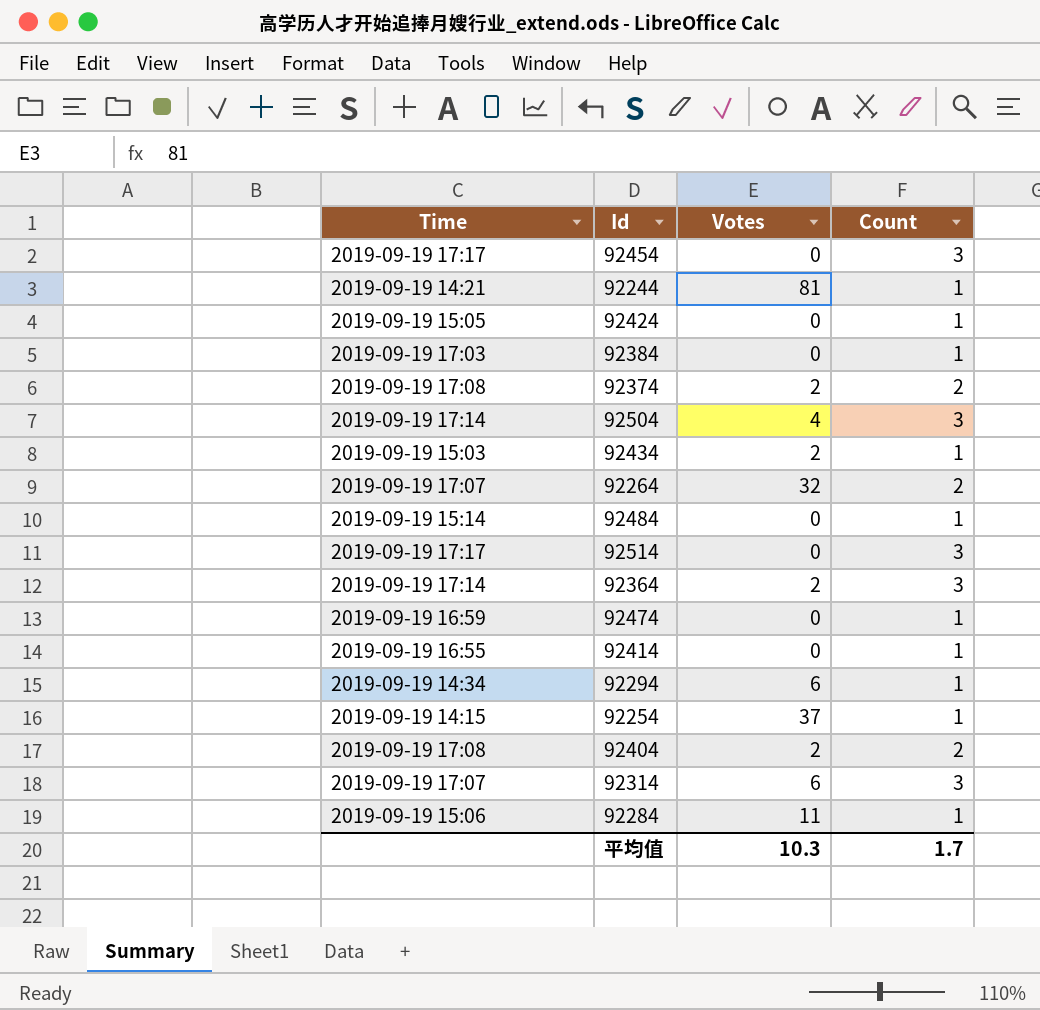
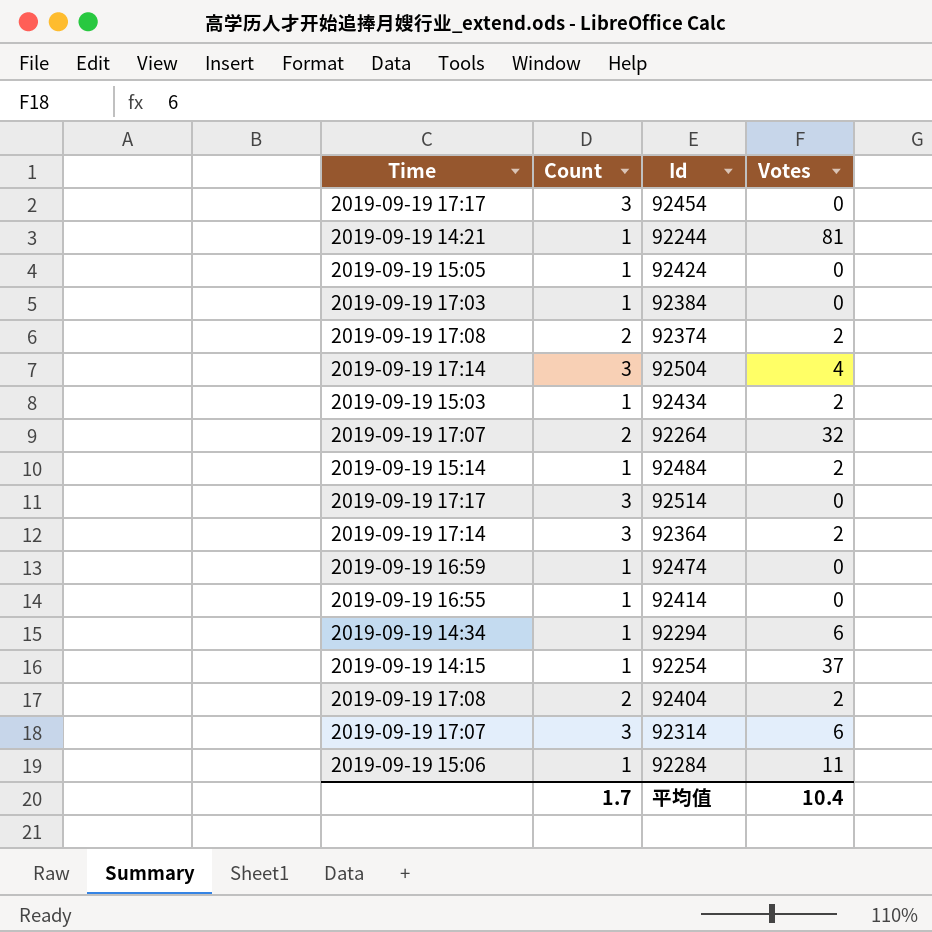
column Count | position: 4 -> 2
92484 | Votes: 0 -> 2
平均值 | Votes: 10.3 -> 10.4

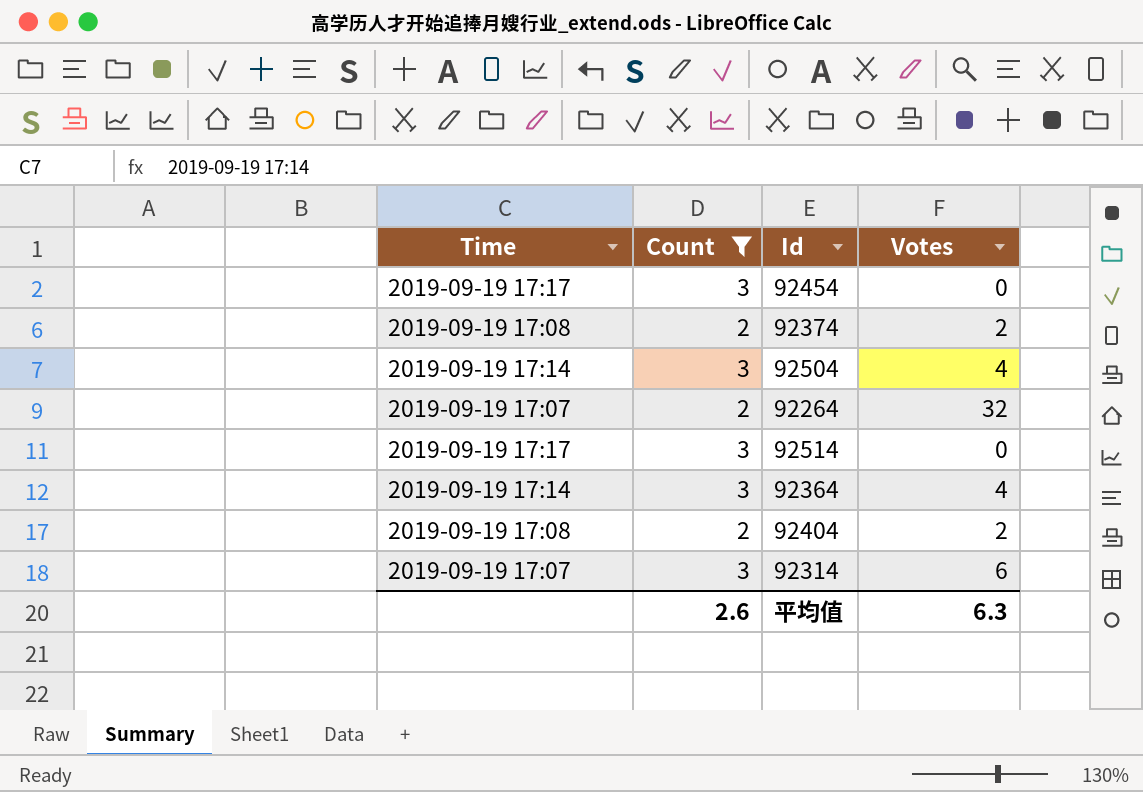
filter: none -> Count != 1
92364 | Votes: 2 -> 4
平均值 | Count: 1.7 -> 2.6
平均值 | Votes: 10.4 -> 6.3

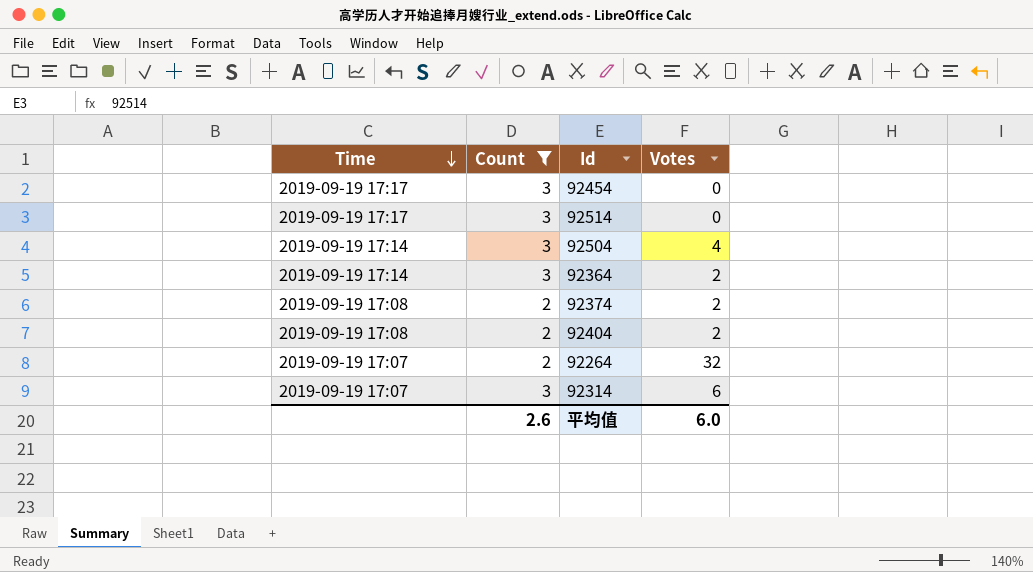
row order: none -> Time descending
92364 | Votes: 4 -> 2
平均值 | Votes: 6.3 -> 6.0

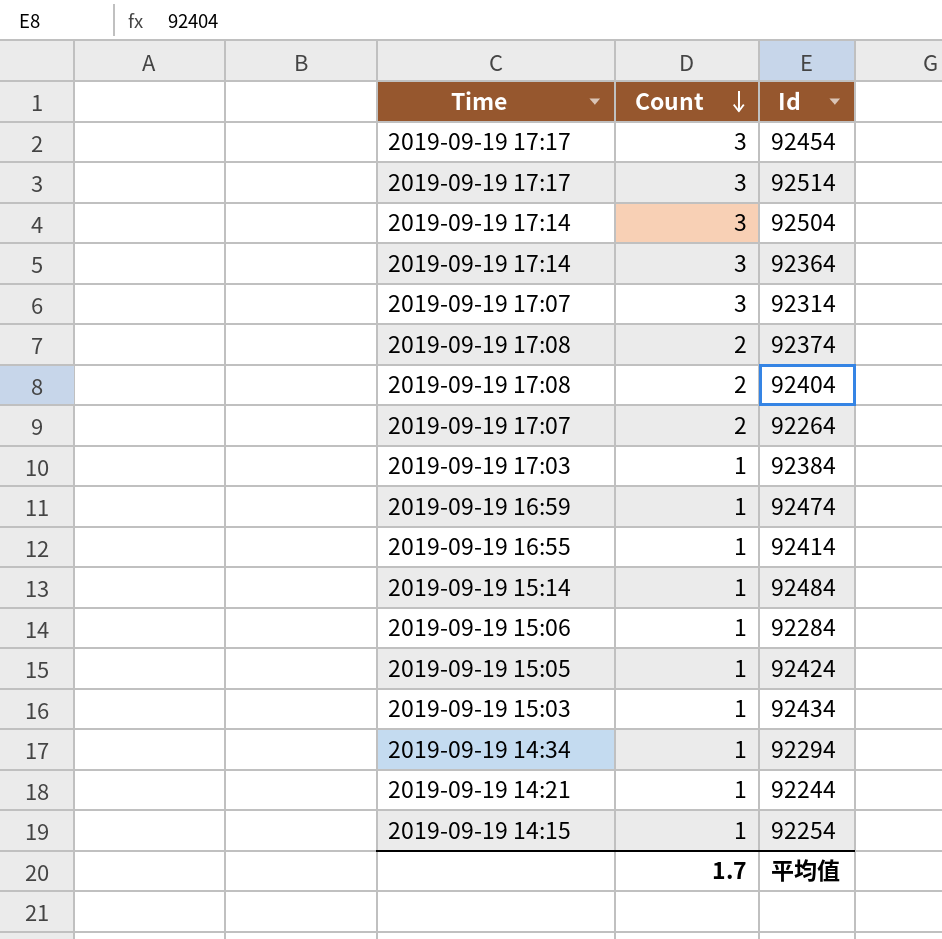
filter: Count != 1 -> none
row order: Time descending -> Count descending
column Votes | position: 4 -> none
平均值 | Count: 2.6 -> 1.7

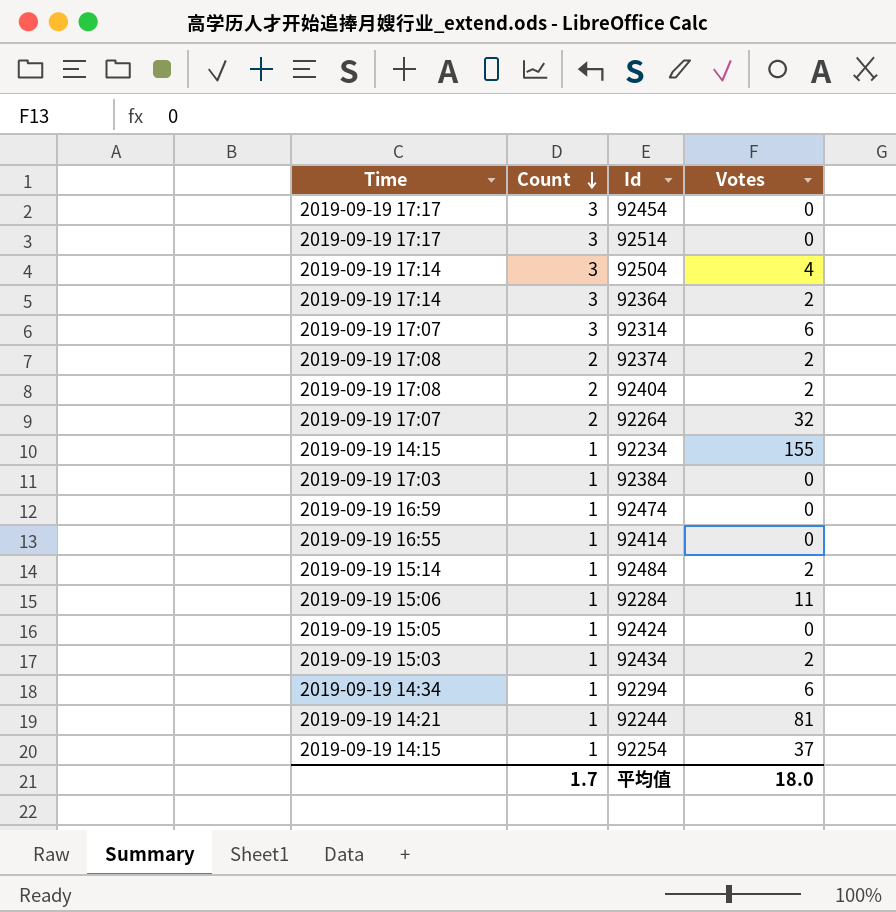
column Votes | position: none -> 4
row 92234: none -> 2019-09-19 14:15 | 1 | 155

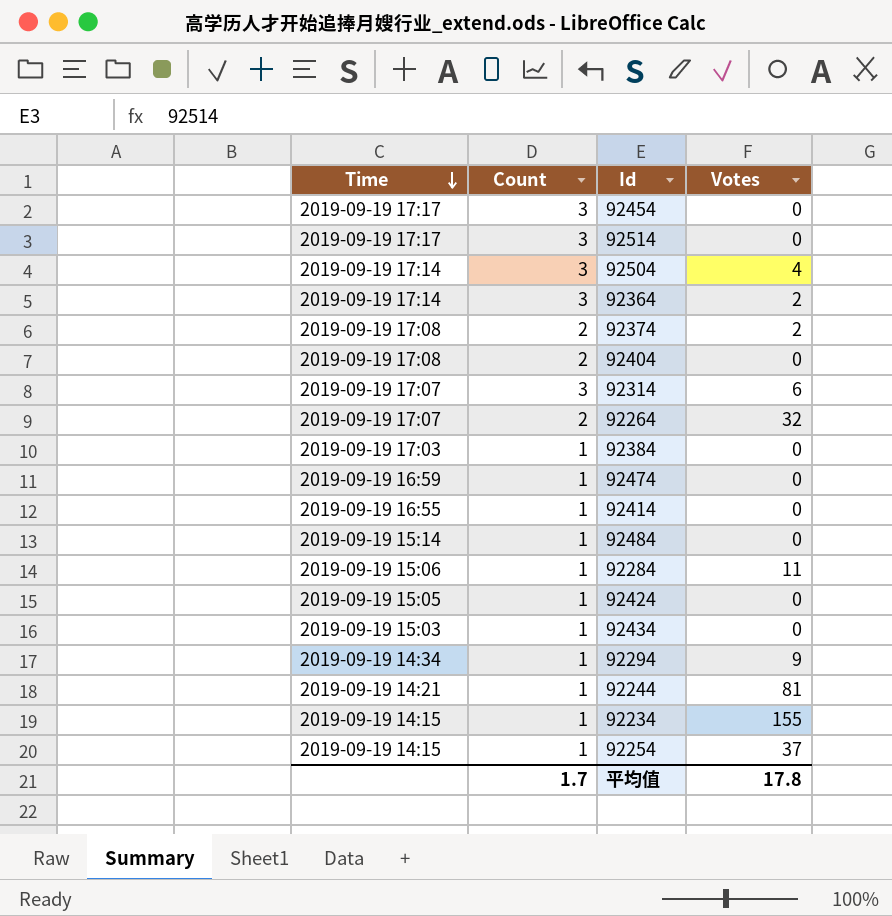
row order: Count descending -> Time descending
92404 | Votes: 2 -> 0
92484 | Votes: 2 -> 0
92434 | Votes: 2 -> 0
92294 | Votes: 6 -> 9
平均值 | Votes: 18.0 -> 17.8

